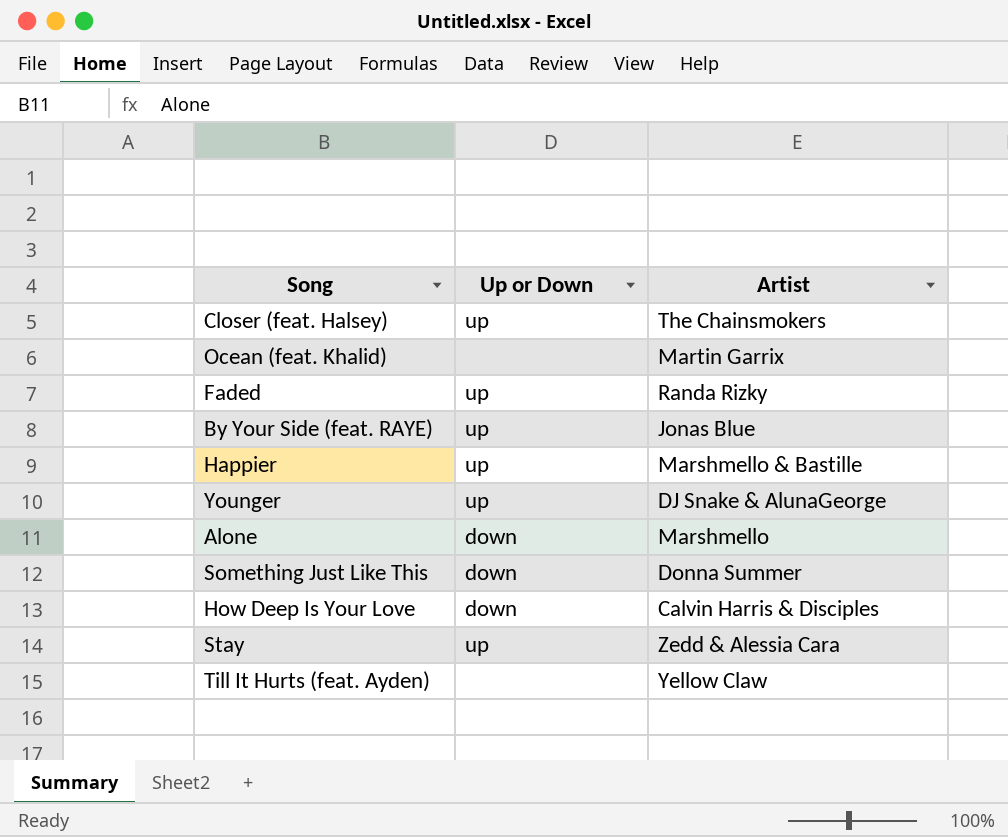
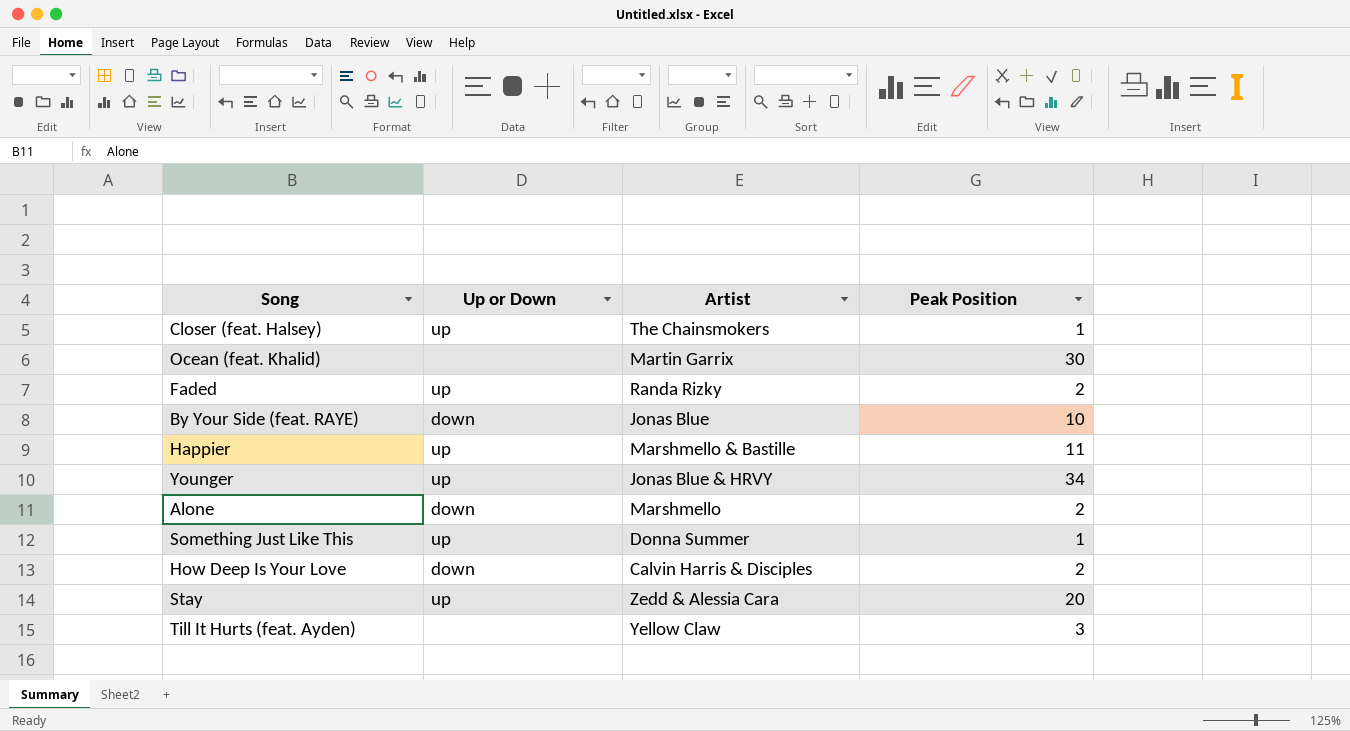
column Peak Position | position: none -> 4
By Your Side (feat. RAYE) | Up or Down: up -> down
Younger | Artist: DJ Snake & AlunaGeorge -> Jonas Blue & HRVY
Something Just Like This | Up or Down: down -> up

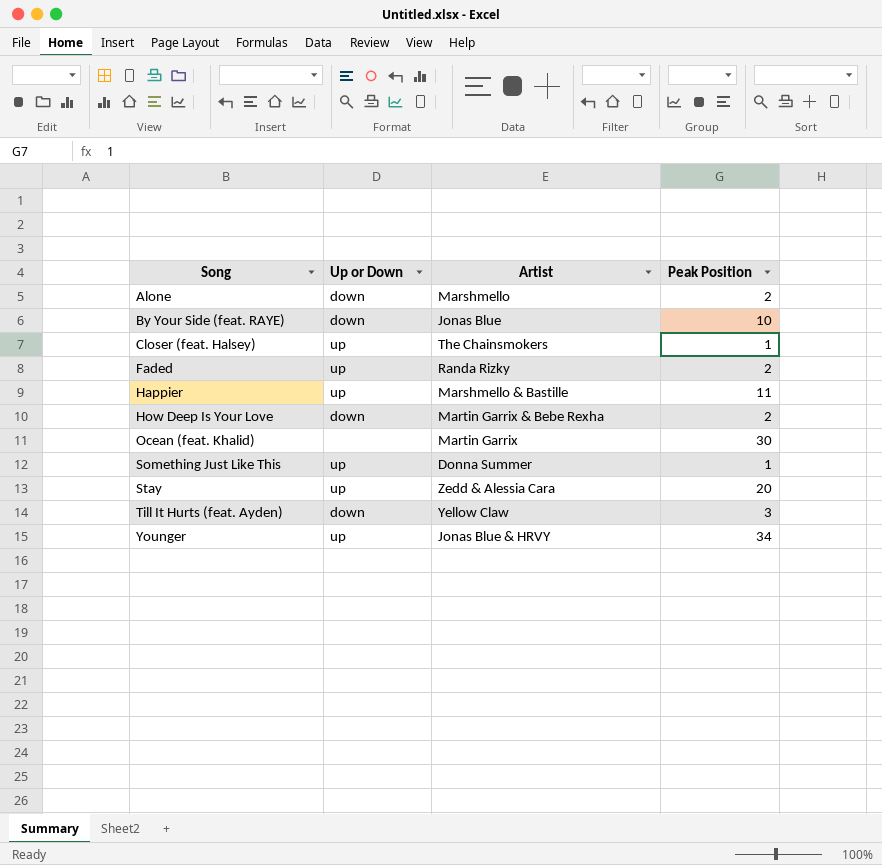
row order: none -> Song ascending
How Deep Is Your Love | Artist: Calvin Harris & Disciples -> Martin Garrix & Bebe Rexha
Till It Hurts (feat. Ayden) | Up or Down: none -> down

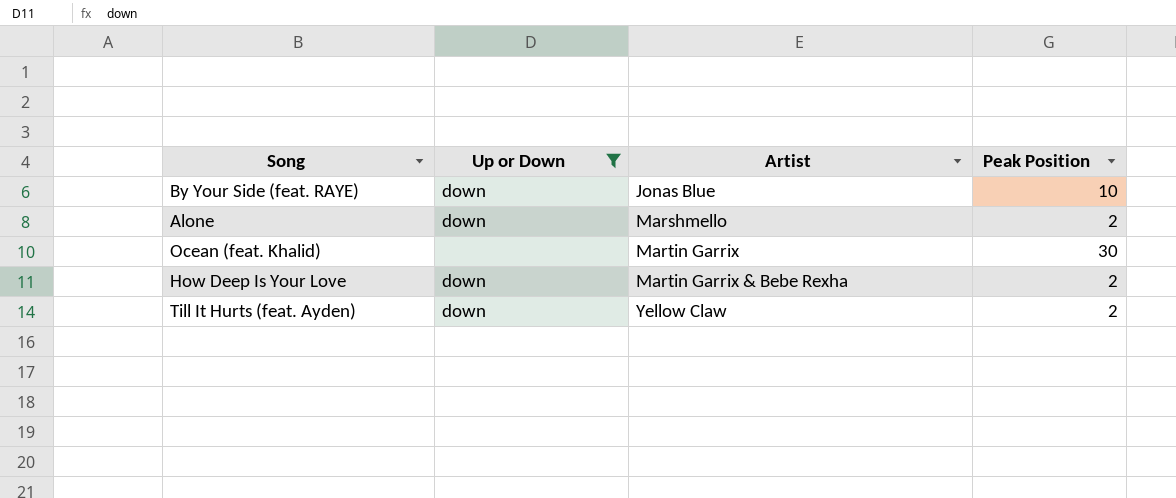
filter: none -> Up or Down != up
row order: Song ascending -> Artist ascending
Till It Hurts (feat. Ayden) | Peak Position: 3 -> 2

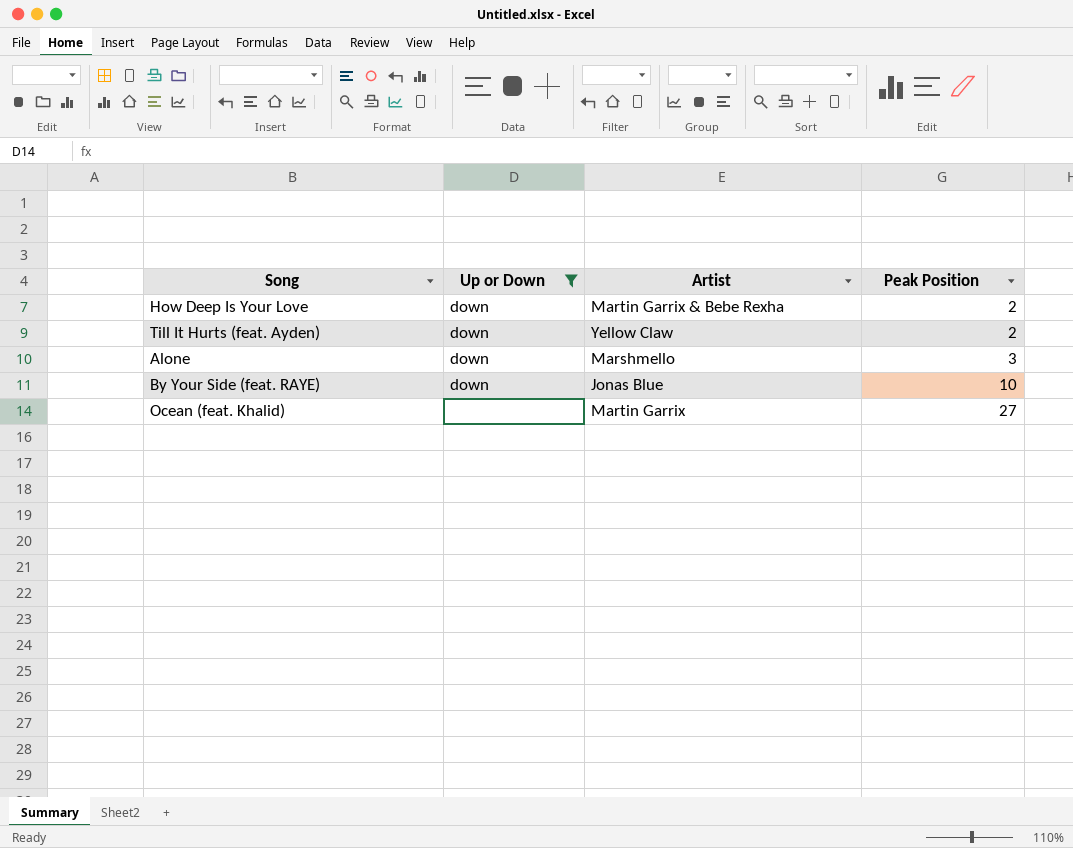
row order: Artist ascending -> Peak Position ascending
Alone | Peak Position: 2 -> 3
Ocean (feat. Khalid) | Peak Position: 30 -> 27

